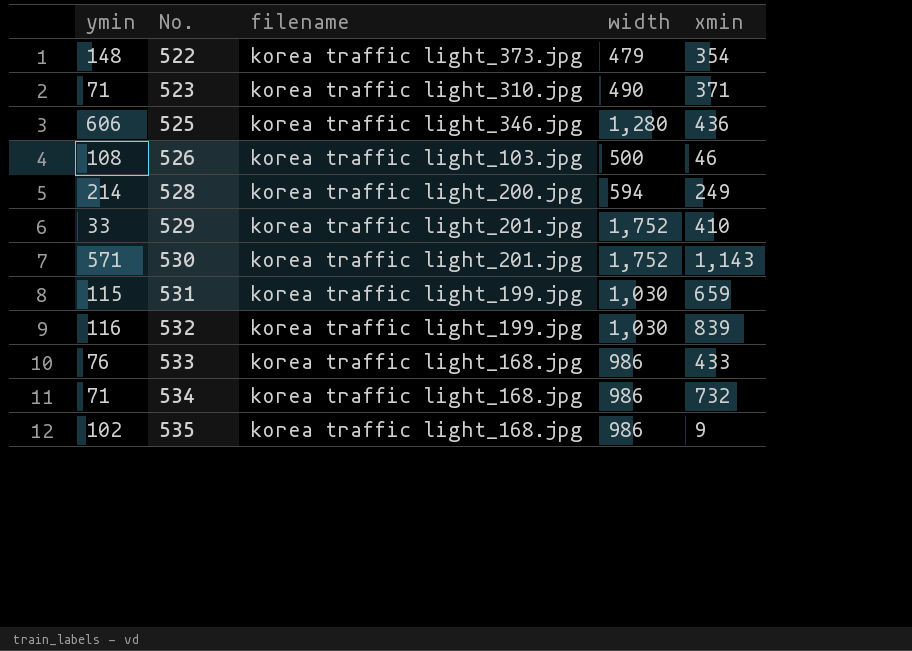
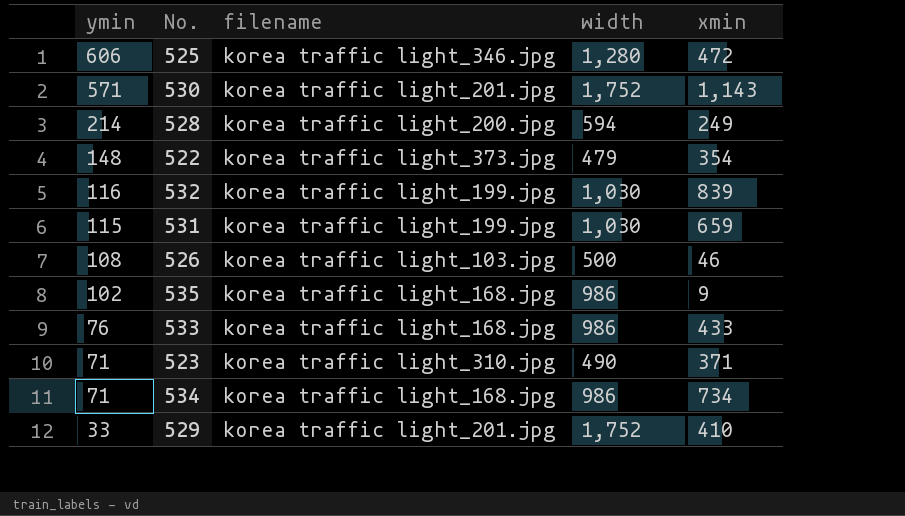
row order: No. ascending -> ymin descending
525 | xmin: 436 -> 472
534 | xmin: 732 -> 734

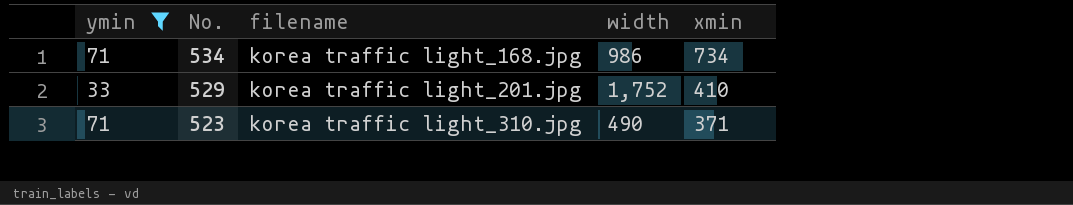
filter: none -> ymin <= 71
row order: ymin descending -> No. descending

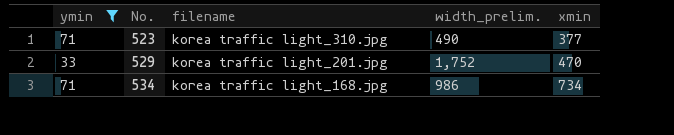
row order: No. descending -> No. ascending
column name: width -> width_prelim.
523 | xmin: 371 -> 377
529 | xmin: 410 -> 470

